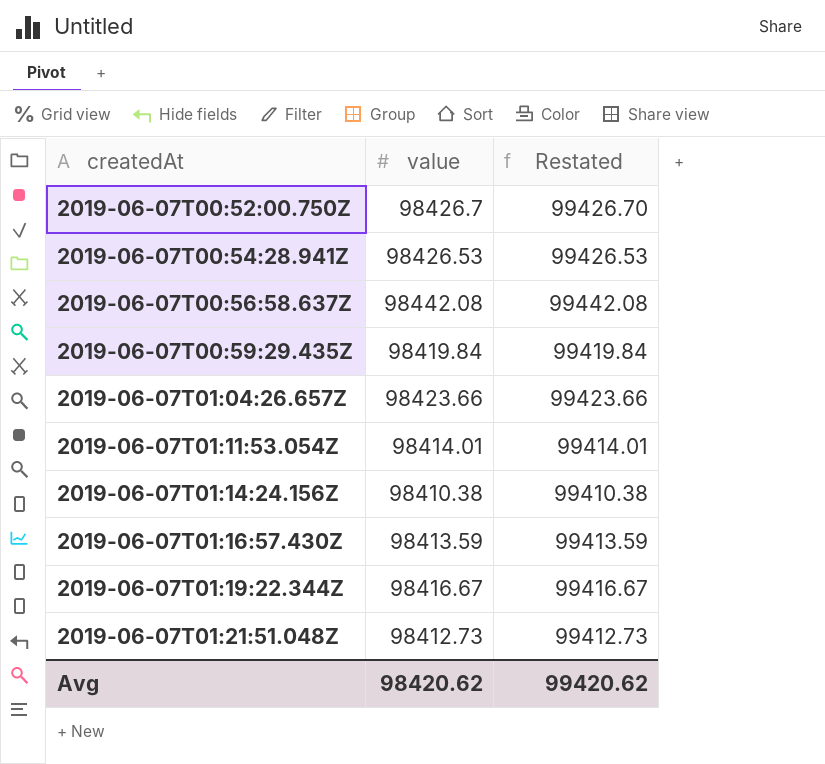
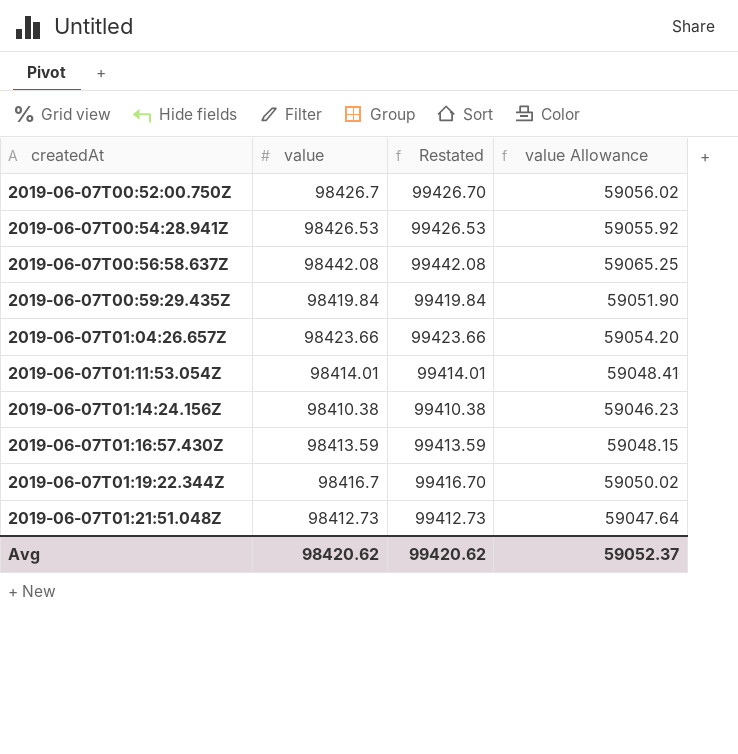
column value Allowance | formula: none -> [value] * 0.6
2019-06-07T01:19:22.344Z | value: 98416.67 -> 98416.7
2019-06-07T01:19:22.344Z | Restated: 99416.67 -> 99416.70

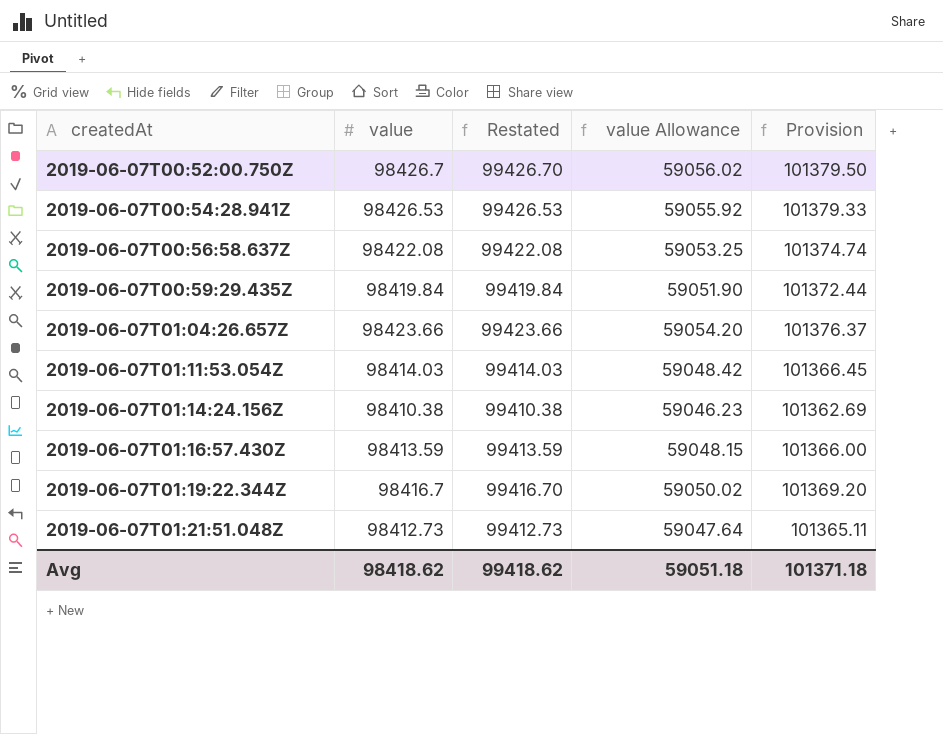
column Provision | formula: none -> [value] * 1.03
2019-06-07T00:56:58.637Z | value: 98442.08 -> 98422.08
2019-06-07T00:56:58.637Z | Restated: 99442.08 -> 99422.08
2019-06-07T00:56:58.637Z | value Allowance: 59065.25 -> 59053.25
2019-06-07T01:11:53.054Z | value: 98414.01 -> 98414.03
2019-06-07T01:11:53.054Z | Restated: 99414.01 -> 99414.03
2019-06-07T01:11:53.054Z | value Allowance: 59048.41 -> 59048.42
Avg | value: 98420.62 -> 98418.62
Avg | Restated: 99420.62 -> 99418.62
Avg | value Allowance: 59052.37 -> 59051.18

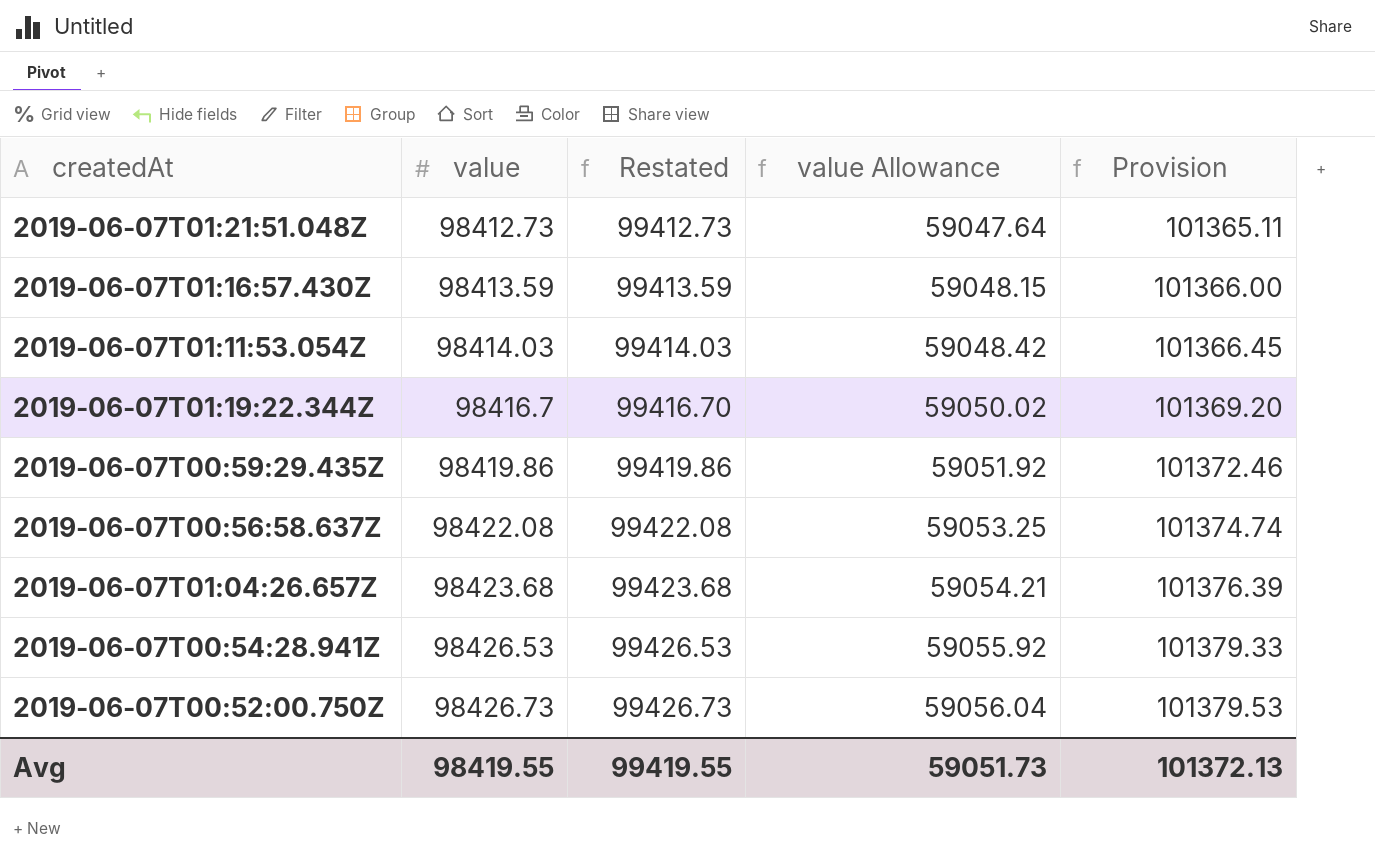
row order: createdAt ascending -> value ascending
row 2019-06-07T01:14:24.156Z: 98410.38 | 99410.38 | 59046.23 | 101362.69 -> none
2019-06-07T00:59:29.435Z | value: 98419.84 -> 98419.86
2019-06-07T00:59:29.435Z | Restated: 99419.84 -> 99419.86
2019-06-07T00:59:29.435Z | value Allowance: 59051.90 -> 59051.92
2019-06-07T00:59:29.435Z | Provision: 101372.44 -> 101372.46
2019-06-07T01:04:26.657Z | value: 98423.66 -> 98423.68
2019-06-07T01:04:26.657Z | Restated: 99423.66 -> 99423.68
2019-06-07T01:04:26.657Z | value Allowance: 59054.20 -> 59054.21
2019-06-07T01:04:26.657Z | Provision: 101376.37 -> 101376.39
2019-06-07T00:52:00.750Z | value: 98426.7 -> 98426.73
2019-06-07T00:52:00.750Z | Restated: 99426.70 -> 99426.73
2019-06-07T00:52:00.750Z | value Allowance: 59056.02 -> 59056.04
2019-06-07T00:52:00.750Z | Provision: 101379.50 -> 101379.53
Avg | value: 98418.62 -> 98419.55
Avg | Restated: 99418.62 -> 99419.55
Avg | value Allowance: 59051.18 -> 59051.73
Avg | Provision: 101371.18 -> 101372.13

